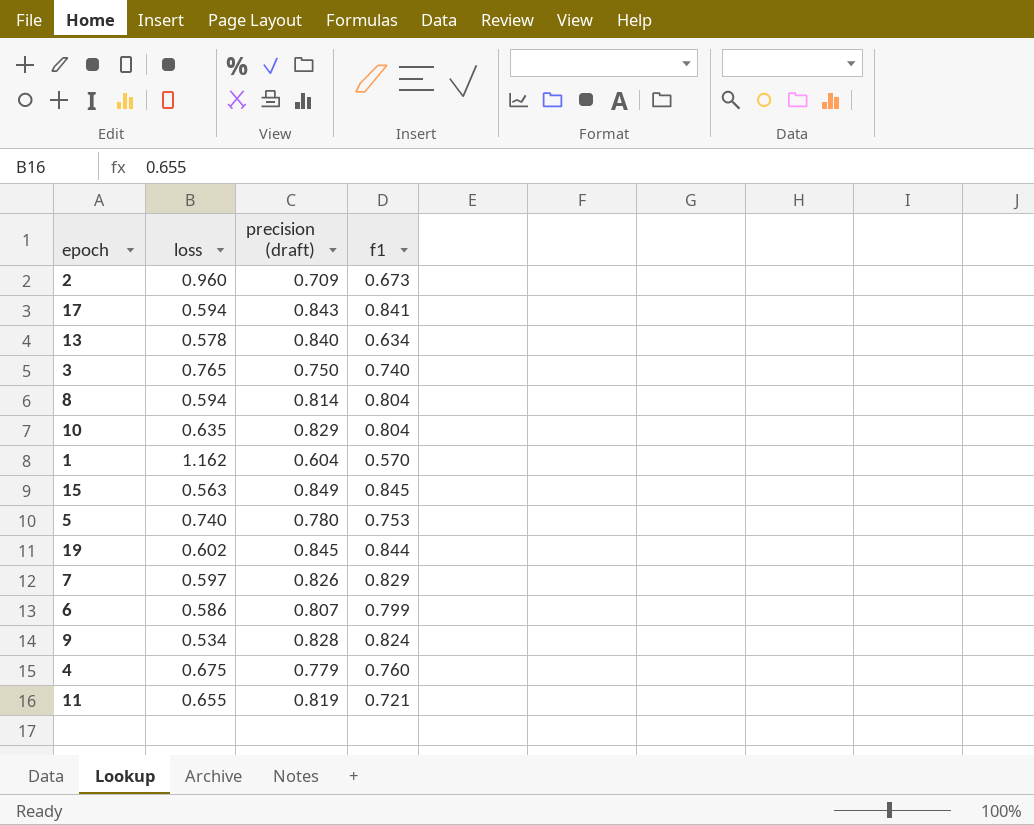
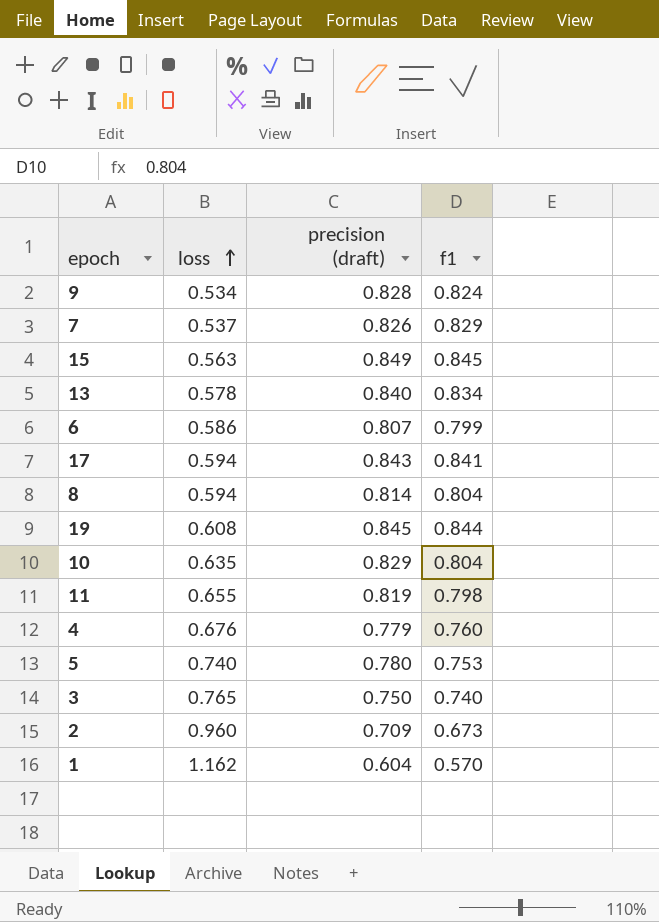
row order: none -> loss ascending
7 | loss: 0.597 -> 0.537
13 | f1: 0.634 -> 0.834
19 | loss: 0.602 -> 0.608
11 | f1: 0.721 -> 0.798
4 | loss: 0.675 -> 0.676

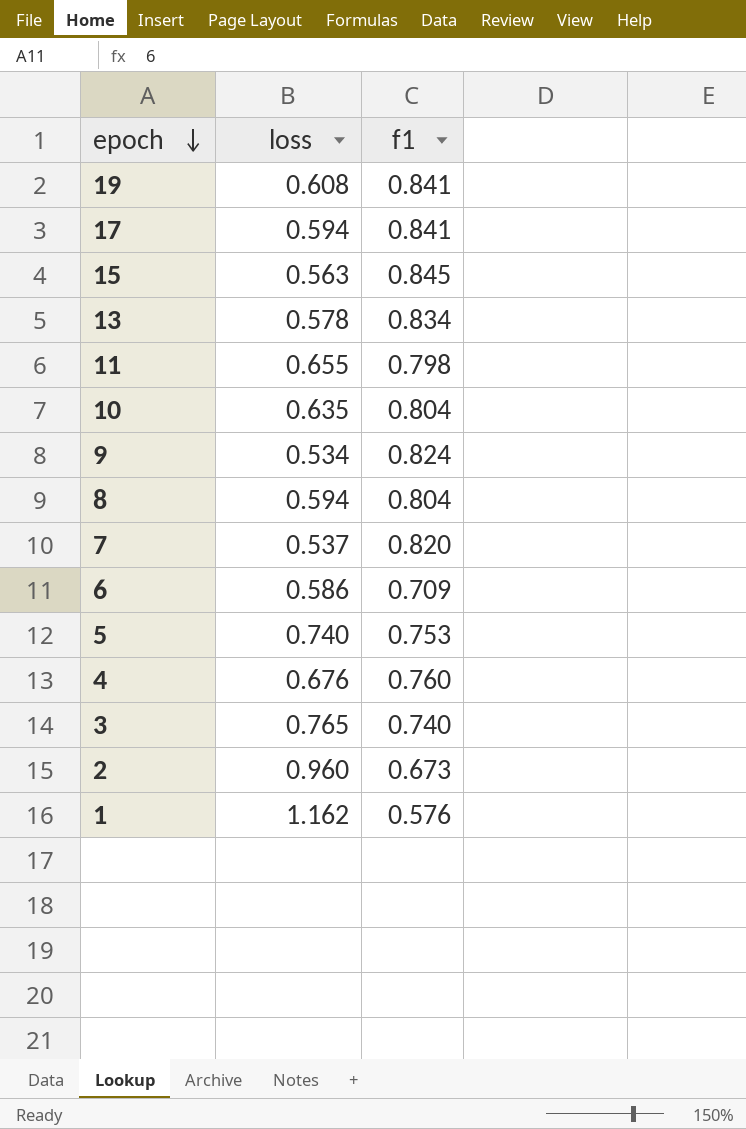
row order: loss ascending -> epoch descending
column precision (draft) | position: 3 -> none
19 | f1: 0.844 -> 0.841
7 | f1: 0.829 -> 0.820
6 | f1: 0.799 -> 0.709
1 | f1: 0.570 -> 0.576

